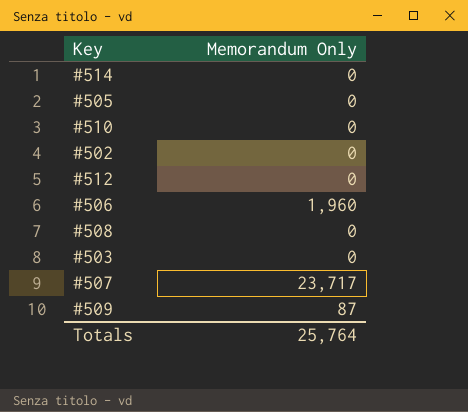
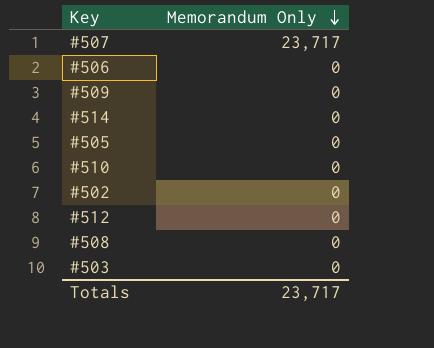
row order: none -> Memorandum Only descending
#506 | Memorandum Only: 1,960 -> 0
#509 | Memorandum Only: 87 -> 0
Totals | Memorandum Only: 25,764 -> 23,717

